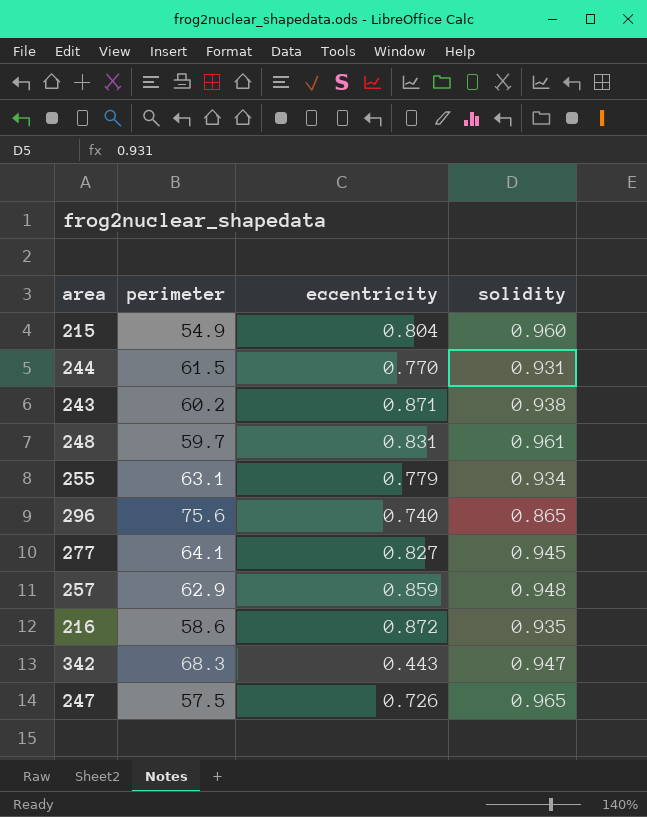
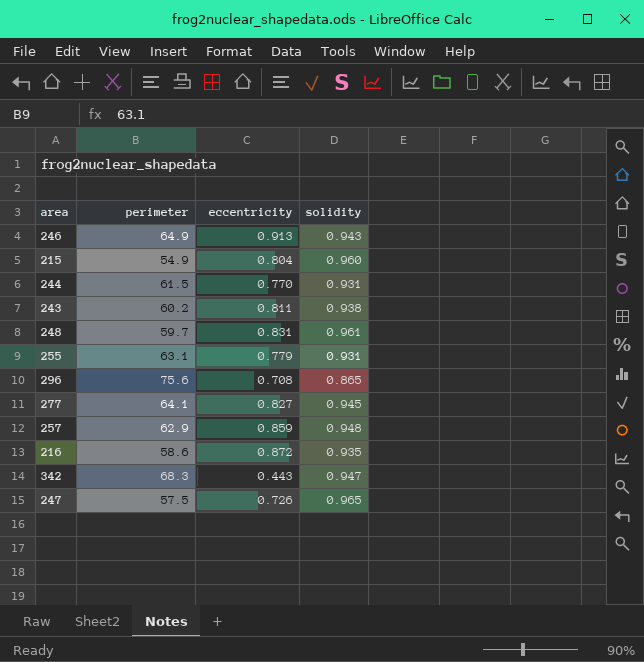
row 246: none -> 64.9 | 0.913 | 0.943
243 | eccentricity: 0.871 -> 0.811
255 | solidity: 0.934 -> 0.931
296 | eccentricity: 0.740 -> 0.708

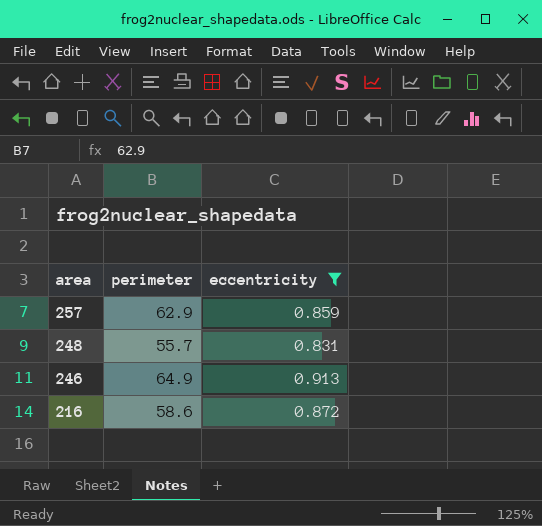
filter: none -> eccentricity >= 0.831
row order: none -> area descending
column solidity | position: 4 -> none
248 | perimeter: 59.7 -> 55.7

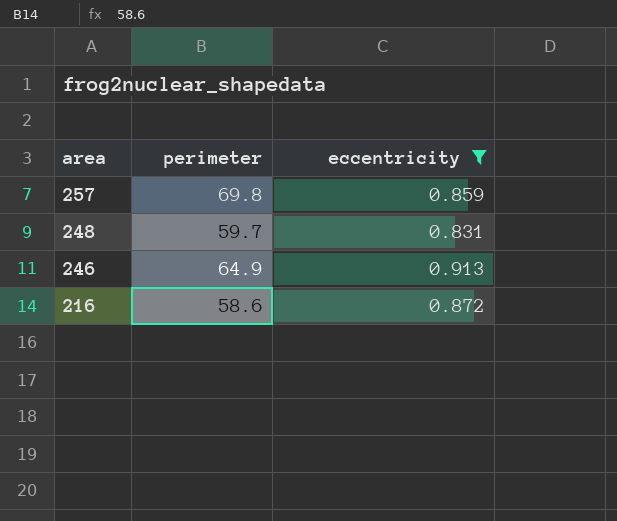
257 | perimeter: 62.9 -> 69.8
248 | perimeter: 55.7 -> 59.7

